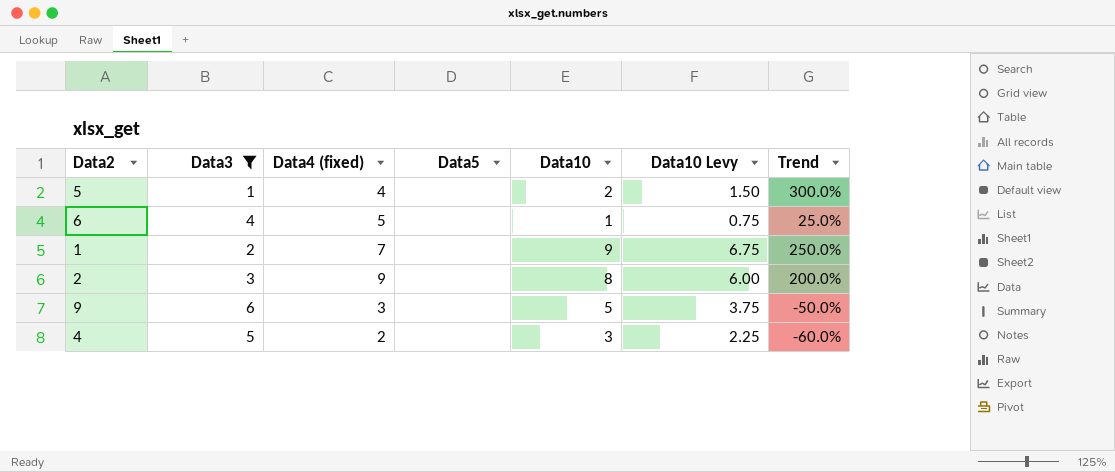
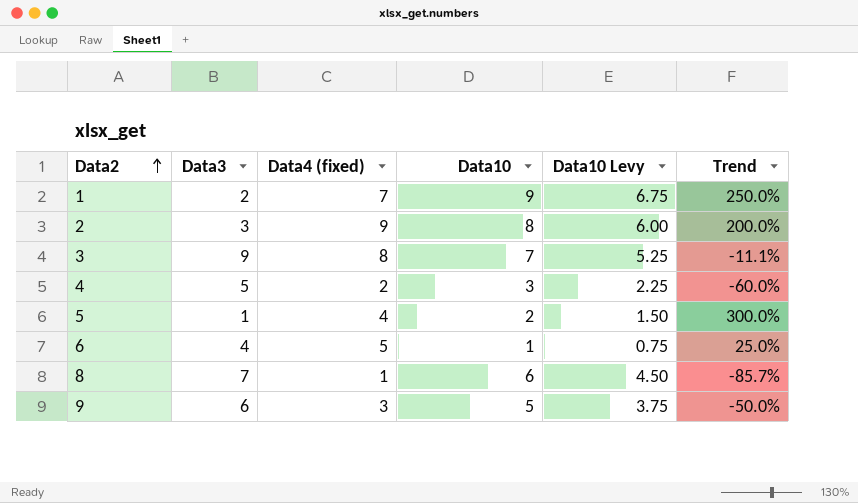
filter: Data3 <= 6 -> none
row order: none -> Data2 ascending
column Data5 | position: 4 -> none

